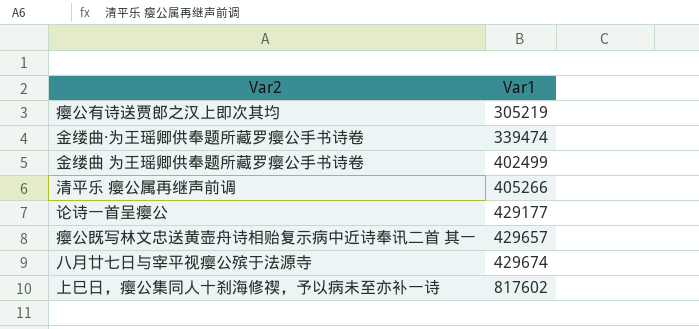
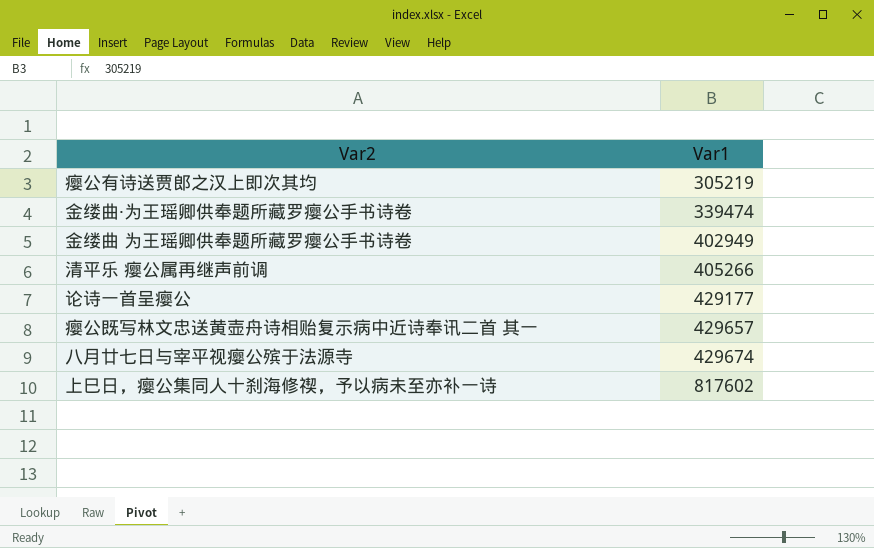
金缕曲 为王瑶卿供奉题所藏罗瘿公手书诗卷 | Var1: 402499 -> 402949

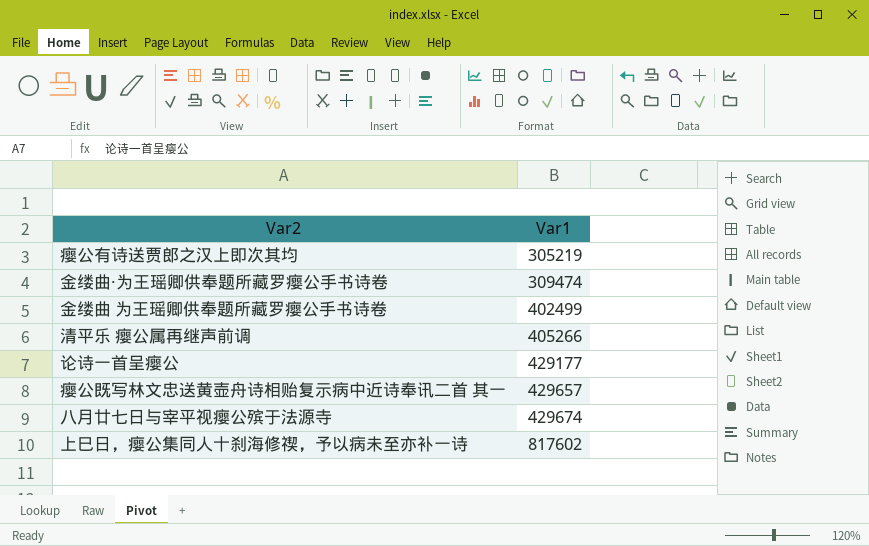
金缕曲·为王瑶卿供奉题所藏罗瘿公手书诗卷 | Var1: 339474 -> 309474
金缕曲 为王瑶卿供奉题所藏罗瘿公手书诗卷 | Var1: 402949 -> 402499

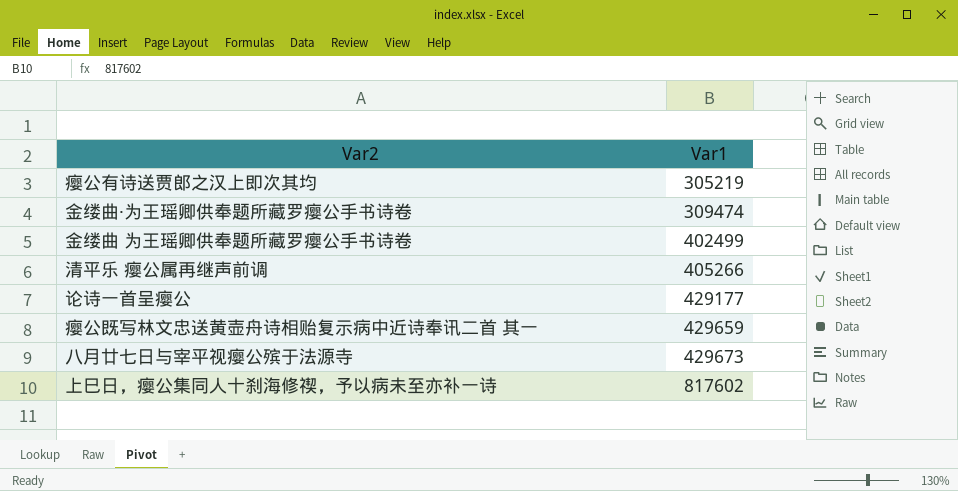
瘿公既写林文忠送黄壶舟诗相贻复示病中近诗奉讯二首 其一 | Var1: 429657 -> 429659
八月廿七日与宰平视瘿公殡于法源寺 | Var1: 429674 -> 429673

